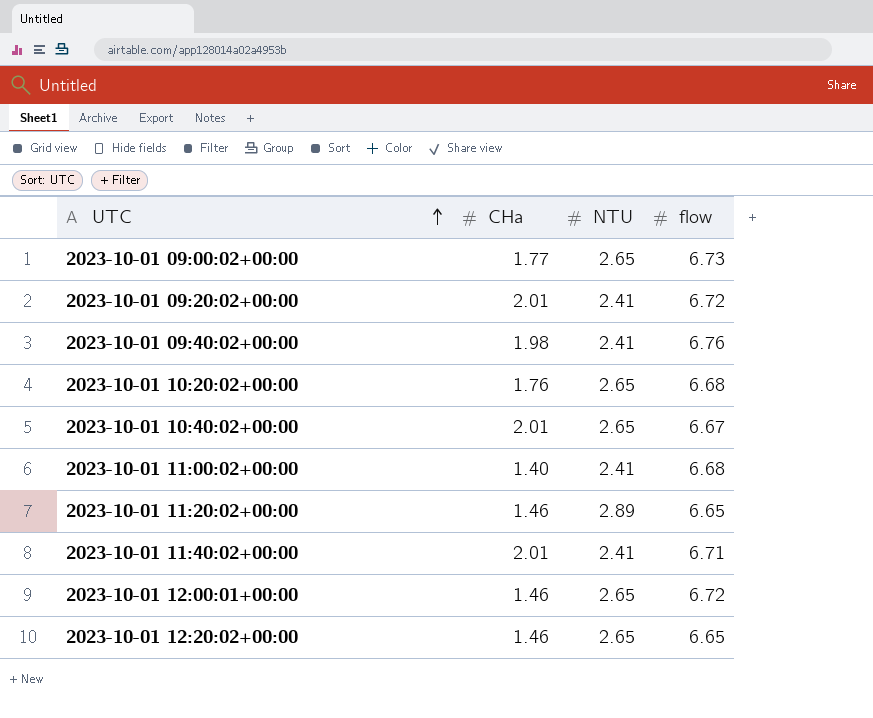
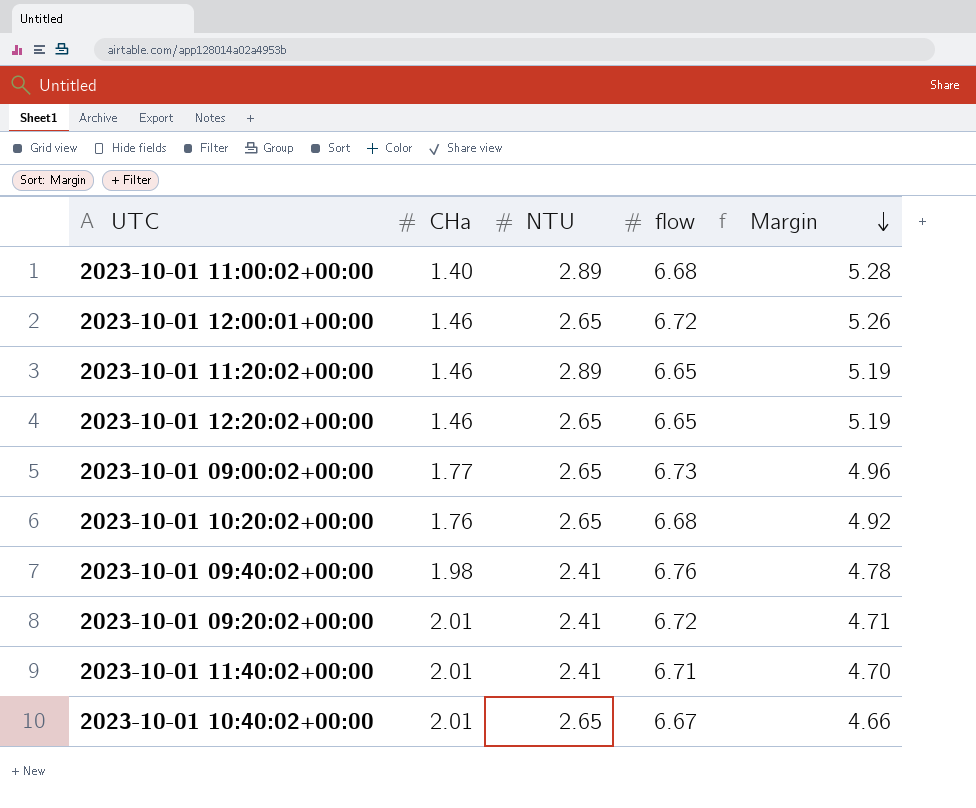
row order: UTC ascending -> Margin descending
column Margin | formula: none -> [flow] - [CHa]
2023-10-01 11:00:02+00:00 | NTU: 2.41 -> 2.89

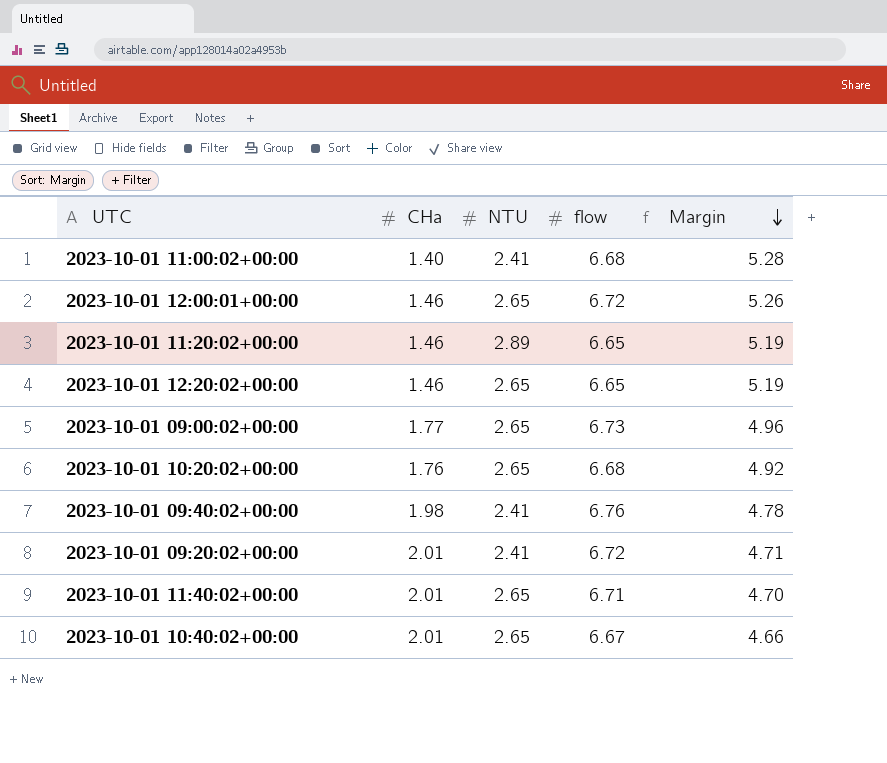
2023-10-01 11:00:02+00:00 | NTU: 2.89 -> 2.41
2023-10-01 11:40:02+00:00 | NTU: 2.41 -> 2.65

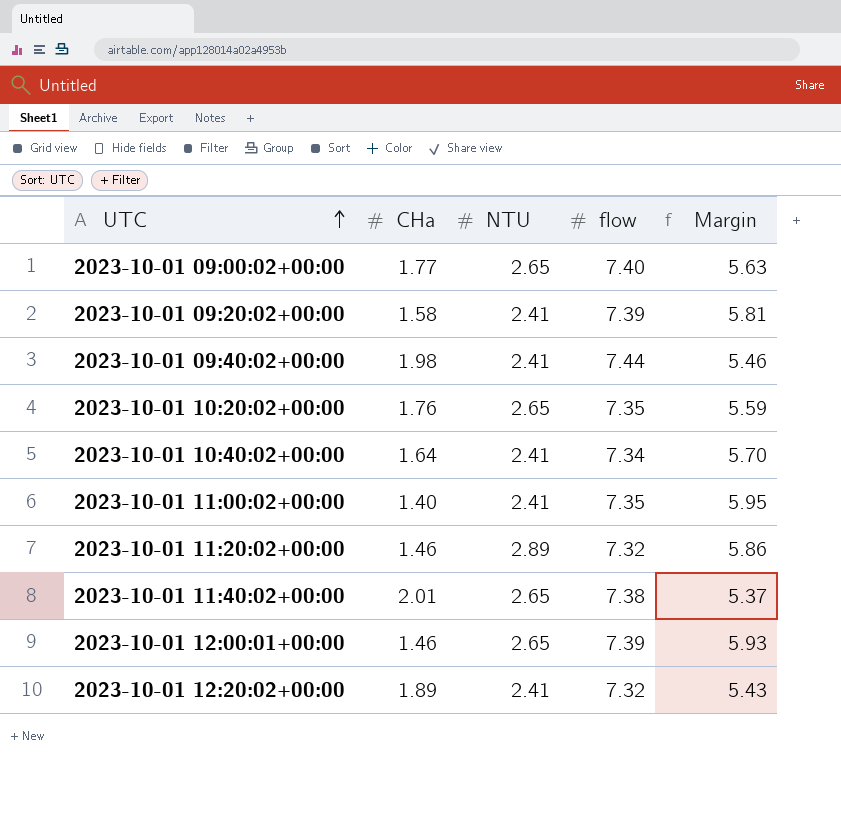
row order: Margin descending -> UTC ascending
2023-10-01 09:00:02+00:00 | flow: 6.73 -> 7.40
2023-10-01 09:00:02+00:00 | Margin: 4.96 -> 5.63
2023-10-01 09:20:02+00:00 | CHa: 2.01 -> 1.58
2023-10-01 09:20:02+00:00 | flow: 6.72 -> 7.39
2023-10-01 09:20:02+00:00 | Margin: 4.71 -> 5.81
2023-10-01 09:40:02+00:00 | flow: 6.76 -> 7.44
2023-10-01 09:40:02+00:00 | Margin: 4.78 -> 5.46
2023-10-01 10:20:02+00:00 | flow: 6.68 -> 7.35
2023-10-01 10:20:02+00:00 | Margin: 4.92 -> 5.59
2023-10-01 10:40:02+00:00 | CHa: 2.01 -> 1.64
2023-10-01 10:40:02+00:00 | NTU: 2.65 -> 2.41
2023-10-01 10:40:02+00:00 | flow: 6.67 -> 7.34
2023-10-01 10:40:02+00:00 | Margin: 4.66 -> 5.70
2023-10-01 11:00:02+00:00 | flow: 6.68 -> 7.35
2023-10-01 11:00:02+00:00 | Margin: 5.28 -> 5.95
2023-10-01 11:20:02+00:00 | flow: 6.65 -> 7.32
2023-10-01 11:20:02+00:00 | Margin: 5.19 -> 5.86
2023-10-01 11:40:02+00:00 | flow: 6.71 -> 7.38
2023-10-01 11:40:02+00:00 | Margin: 4.70 -> 5.37
2023-10-01 12:00:01+00:00 | flow: 6.72 -> 7.39
2023-10-01 12:00:01+00:00 | Margin: 5.26 -> 5.93
2023-10-01 12:20:02+00:00 | CHa: 1.46 -> 1.89
2023-10-01 12:20:02+00:00 | NTU: 2.65 -> 2.41
2023-10-01 12:20:02+00:00 | flow: 6.65 -> 7.32
2023-10-01 12:20:02+00:00 | Margin: 5.19 -> 5.43

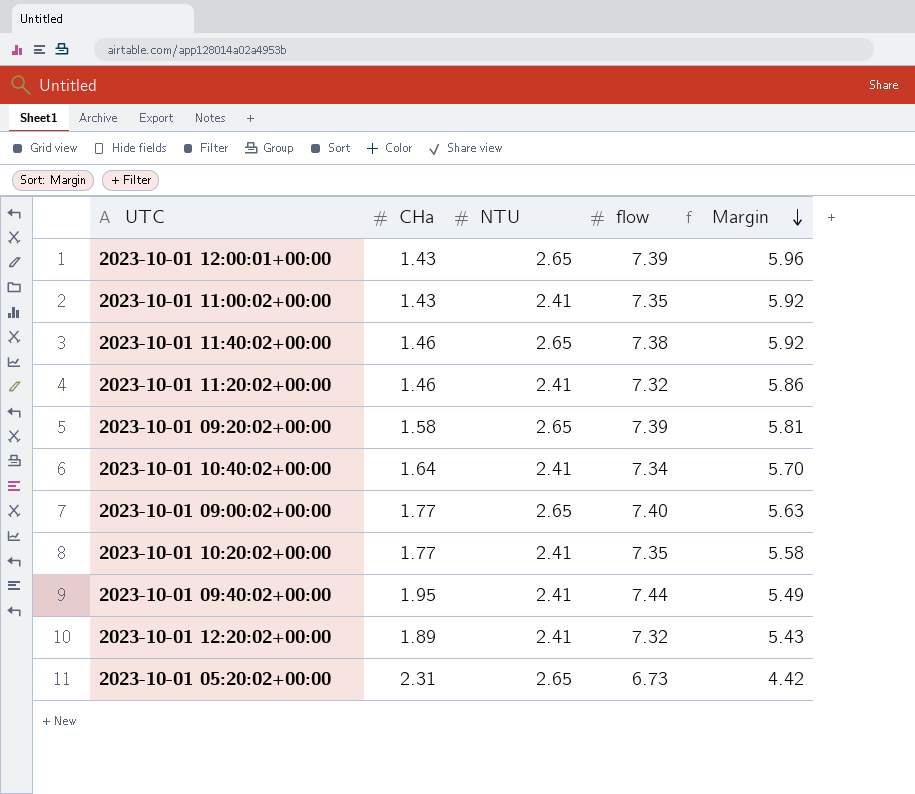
row order: UTC ascending -> Margin descending
2023-10-01 12:00:01+00:00 | CHa: 1.46 -> 1.43
2023-10-01 12:00:01+00:00 | Margin: 5.93 -> 5.96
2023-10-01 11:00:02+00:00 | CHa: 1.40 -> 1.43
2023-10-01 11:00:02+00:00 | Margin: 5.95 -> 5.92
2023-10-01 11:40:02+00:00 | CHa: 2.01 -> 1.46
2023-10-01 11:40:02+00:00 | Margin: 5.37 -> 5.92
2023-10-01 11:20:02+00:00 | NTU: 2.89 -> 2.41
2023-10-01 09:20:02+00:00 | NTU: 2.41 -> 2.65
2023-10-01 10:20:02+00:00 | CHa: 1.76 -> 1.77
2023-10-01 10:20:02+00:00 | NTU: 2.65 -> 2.41
2023-10-01 10:20:02+00:00 | Margin: 5.59 -> 5.58
2023-10-01 09:40:02+00:00 | CHa: 1.98 -> 1.95
2023-10-01 09:40:02+00:00 | Margin: 5.46 -> 5.49
row 2023-10-01 05:20:02+00:00: none -> 2.31 | 2.65 | 6.73 | 4.42

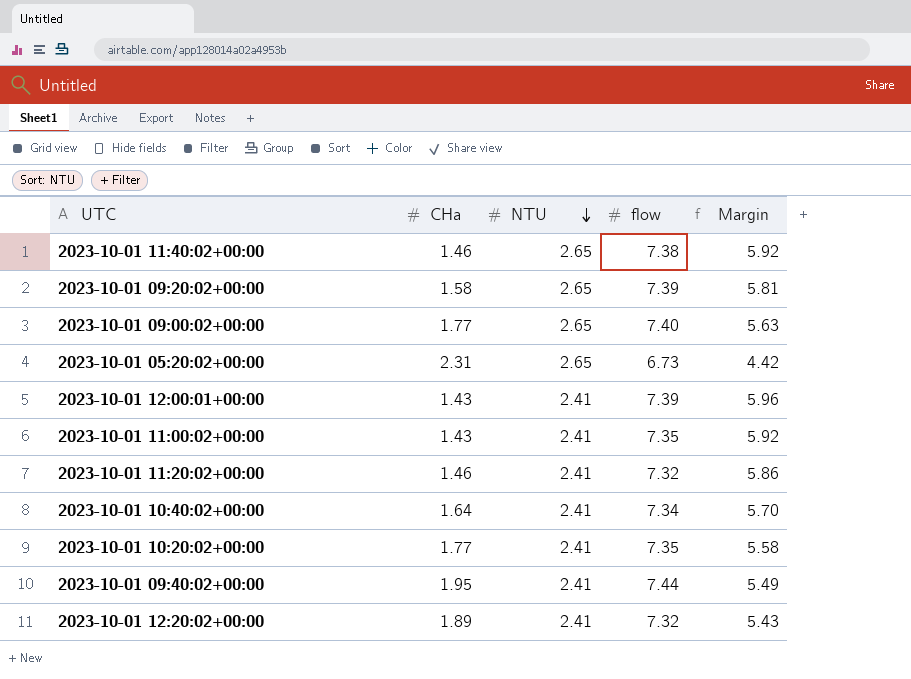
row order: Margin descending -> NTU descending
2023-10-01 12:00:01+00:00 | NTU: 2.65 -> 2.41

